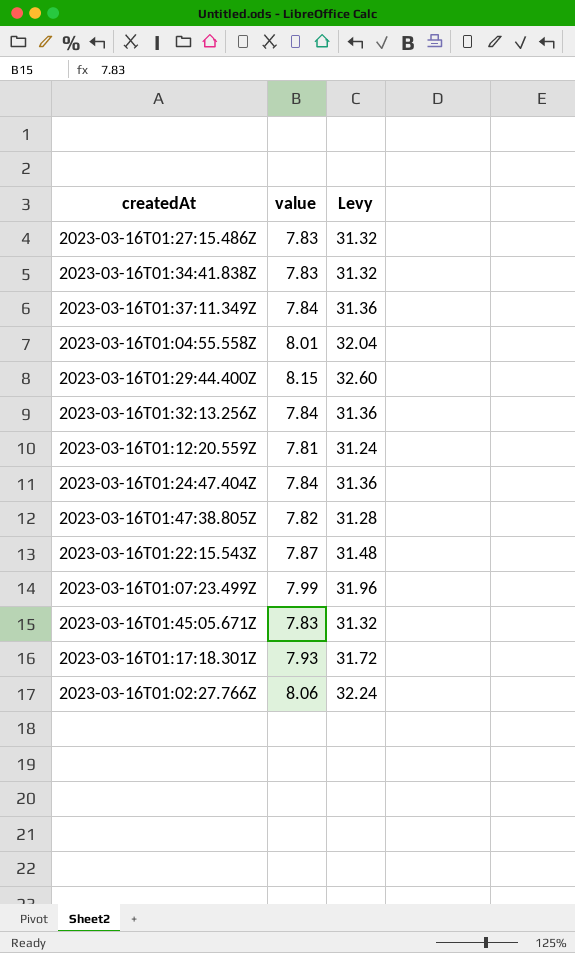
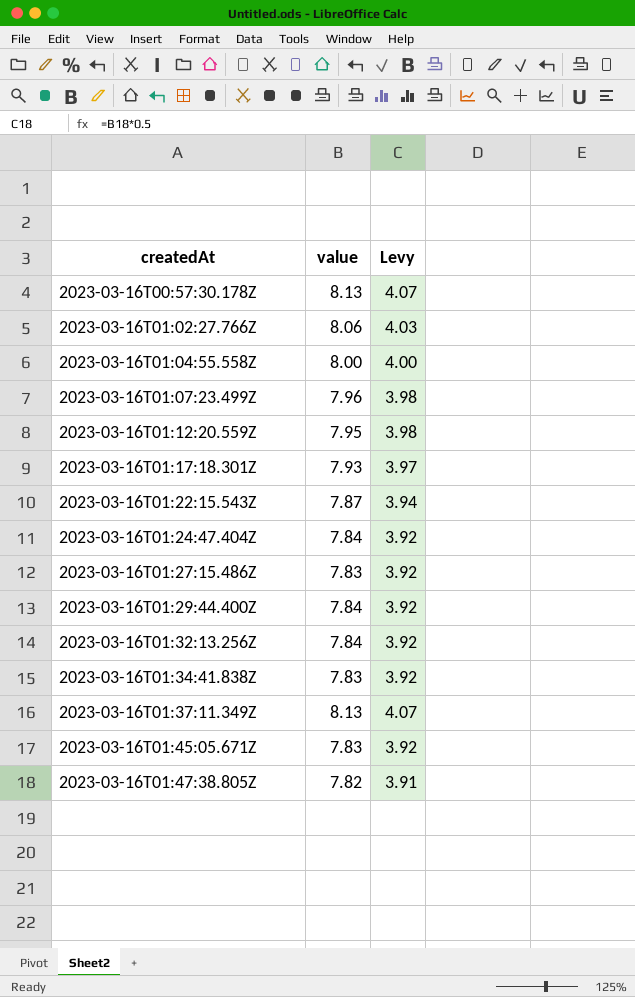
row order: none -> createdAt ascending
column Levy | formula: [value] * 4 -> [value] * 0.5
row 2023-03-16T00:57:30.178Z: none -> 8.13 | 4.07
2023-03-16T01:04:55.558Z | value: 8.01 -> 8.00
2023-03-16T01:07:23.499Z | value: 7.99 -> 7.96
2023-03-16T01:12:20.559Z | value: 7.81 -> 7.95
2023-03-16T01:29:44.400Z | value: 8.15 -> 7.84
2023-03-16T01:37:11.349Z | value: 7.84 -> 8.13

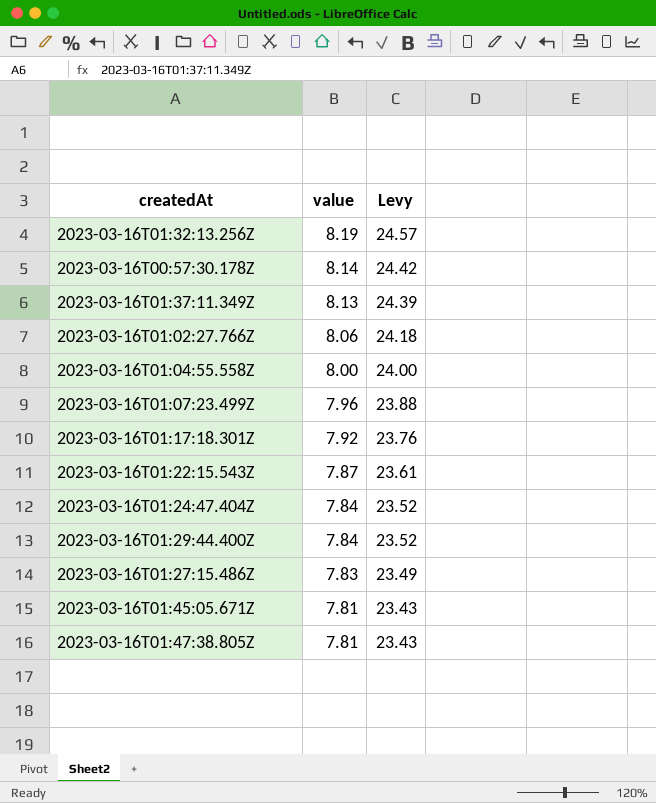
row order: createdAt ascending -> value descending
column Levy | formula: [value] * 0.5 -> [value] * 3
row 2023-03-16T01:12:20.559Z: 7.95 | 3.98 -> none
row 2023-03-16T01:34:41.838Z: 7.83 | 3.92 -> none
2023-03-16T01:32:13.256Z | value: 7.84 -> 8.19
2023-03-16T00:57:30.178Z | value: 8.13 -> 8.14
2023-03-16T01:17:18.301Z | value: 7.93 -> 7.92
2023-03-16T01:45:05.671Z | value: 7.83 -> 7.81
2023-03-16T01:47:38.805Z | value: 7.82 -> 7.81

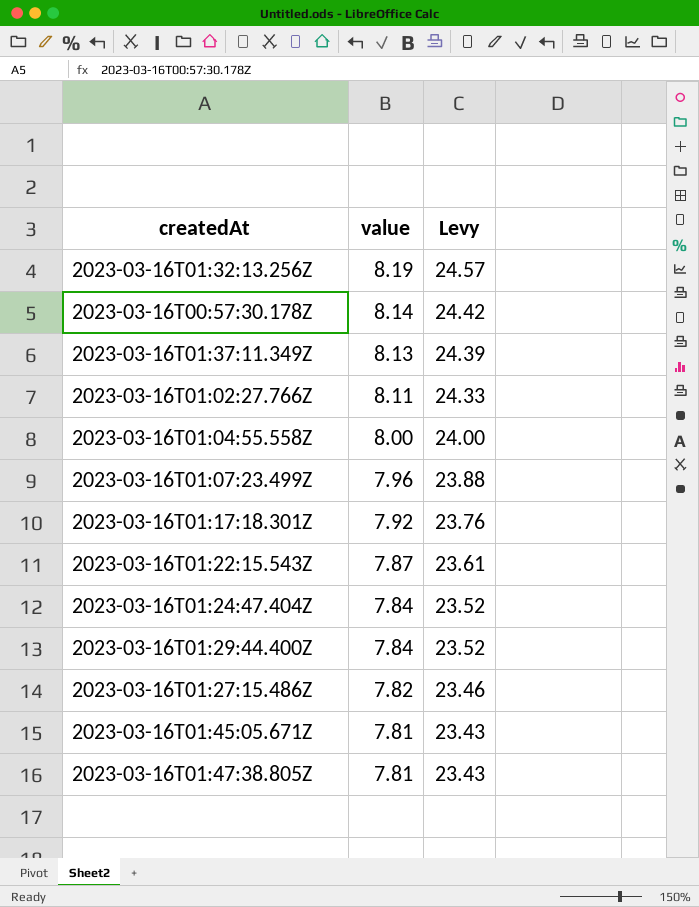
2023-03-16T01:02:27.766Z | value: 8.06 -> 8.11
2023-03-16T01:02:27.766Z | Levy: 24.18 -> 24.33
2023-03-16T01:27:15.486Z | value: 7.83 -> 7.82
2023-03-16T01:27:15.486Z | Levy: 23.49 -> 23.46

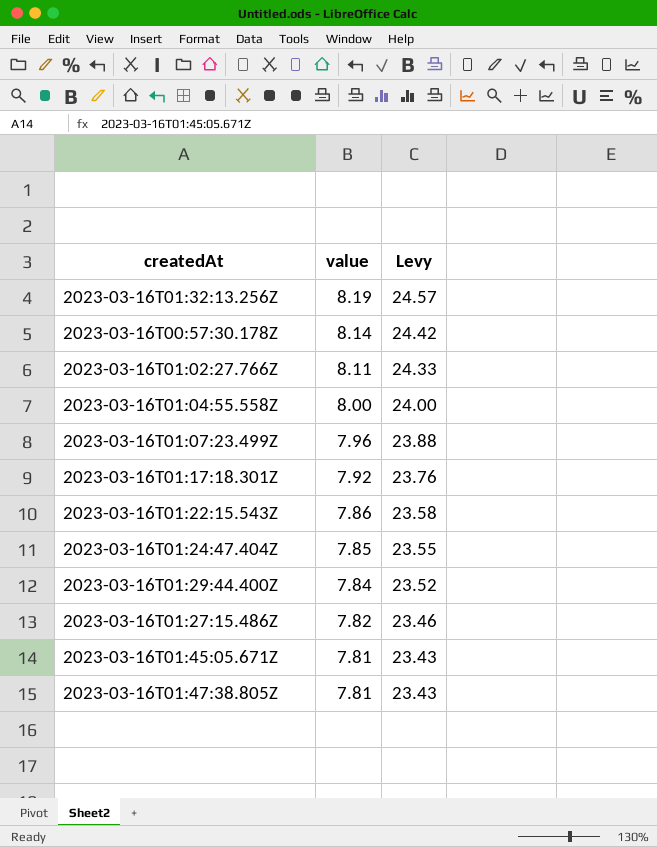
row 2023-03-16T01:37:11.349Z: 8.13 | 24.39 -> none
2023-03-16T01:22:15.543Z | value: 7.87 -> 7.86
2023-03-16T01:22:15.543Z | Levy: 23.61 -> 23.58
2023-03-16T01:24:47.404Z | value: 7.84 -> 7.85
2023-03-16T01:24:47.404Z | Levy: 23.52 -> 23.55

